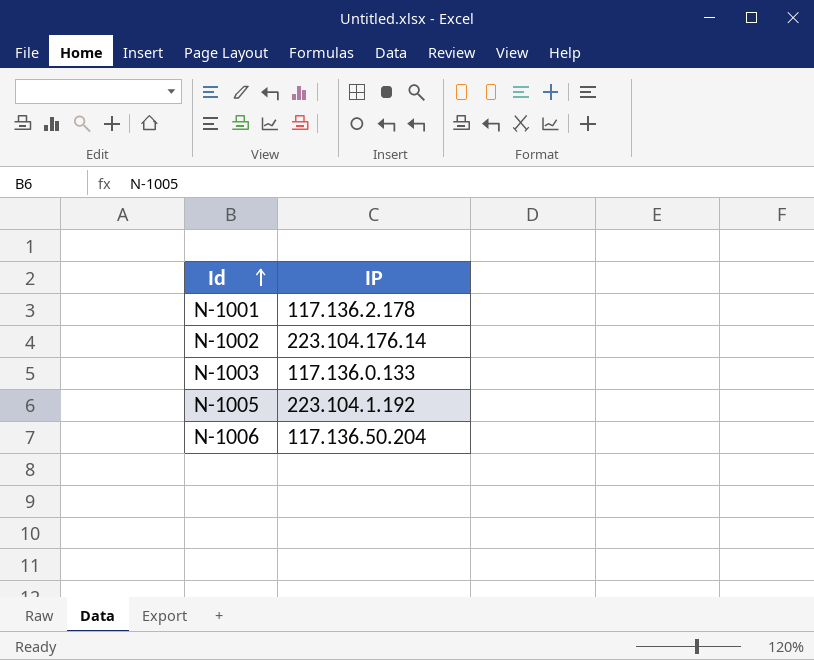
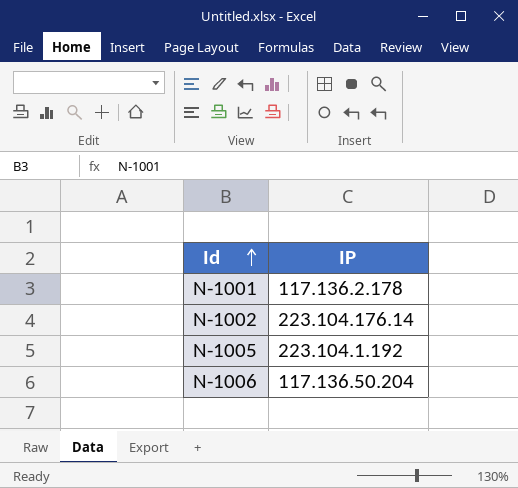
row N-1003: 117.136.0.133 -> none

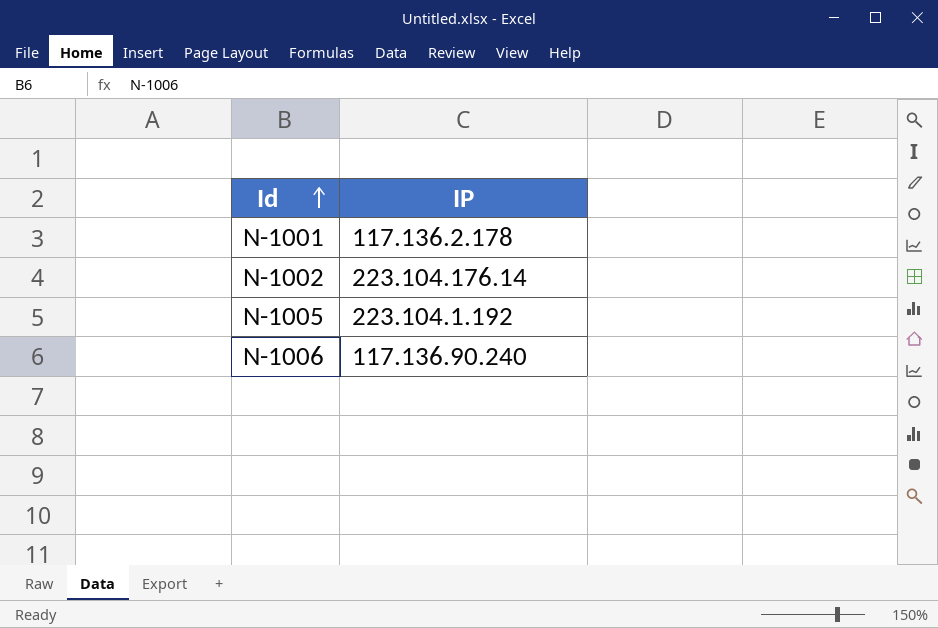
N-1006 | IP: 117.136.50.204 -> 117.136.90.240

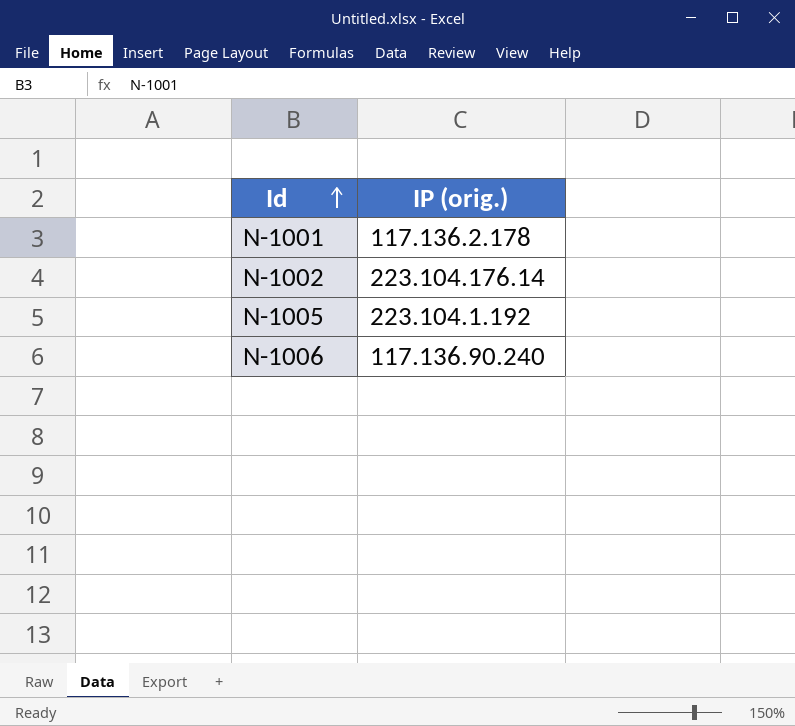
column name: IP -> IP (orig.)

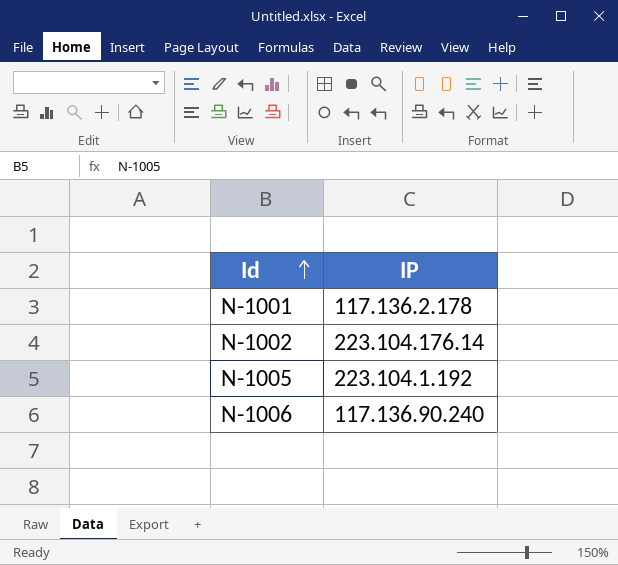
column name: IP (orig.) -> IP

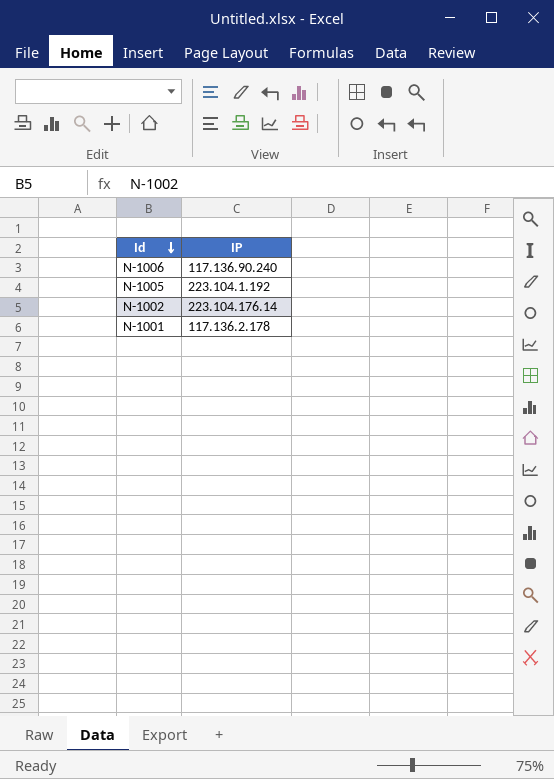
row order: Id ascending -> Id descending

